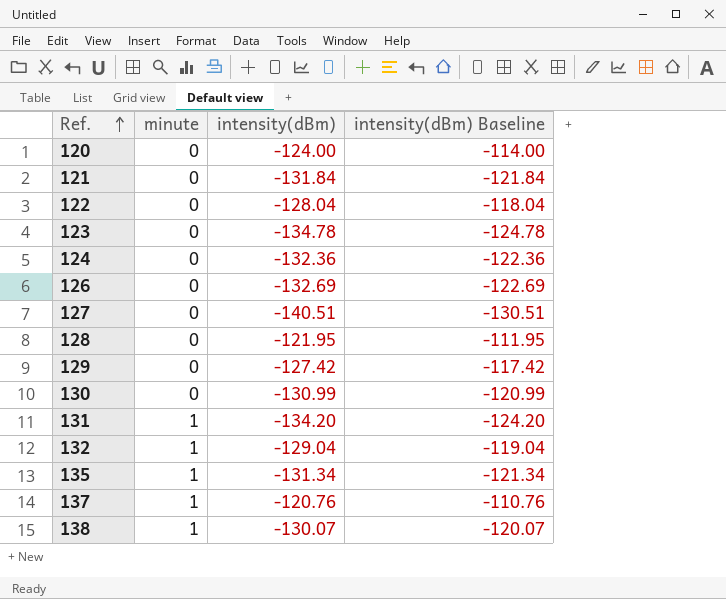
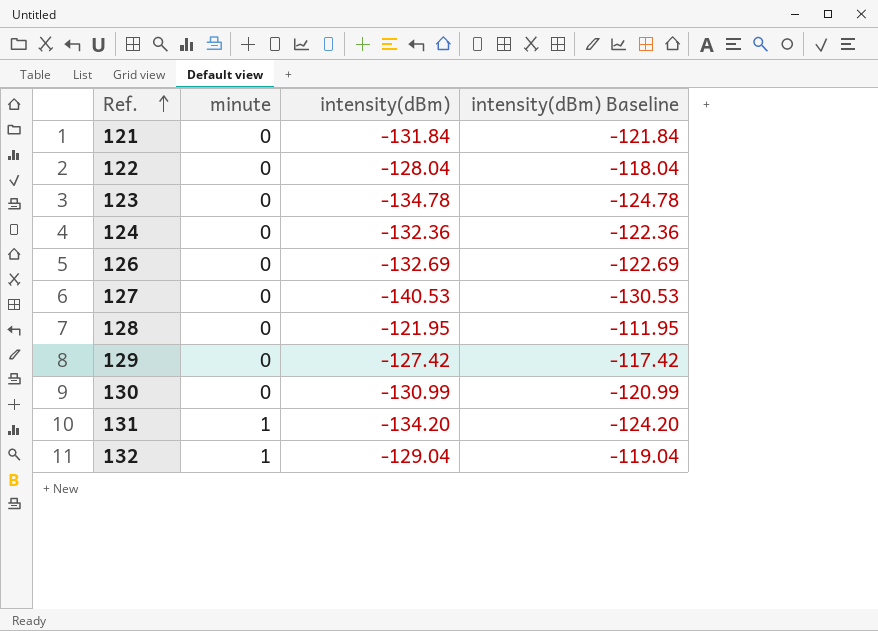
row 120: 0 | -124.00 | -114.00 -> none
row 135: 1 | -131.34 | -121.34 -> none
row 137: 1 | -120.76 | -110.76 -> none
row 138: 1 | -130.07 | -120.07 -> none
127 | intensity(dBm): -140.51 -> -140.53
127 | intensity(dBm) Baseline: -130.51 -> -130.53

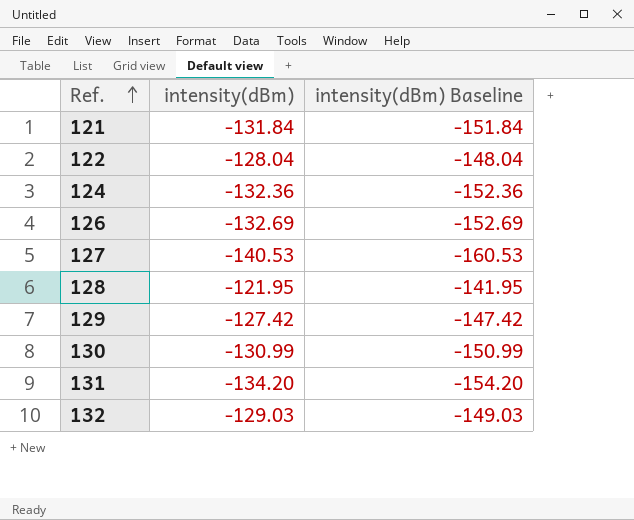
column minute | position: 2 -> none
column intensity(dBm) Baseline | formula: [intensity(dBm)] + 10 -> [intensity(dBm)] - 20
row 123: 0 | -134.78 | -124.78 -> none
132 | intensity(dBm): -129.04 -> -129.03

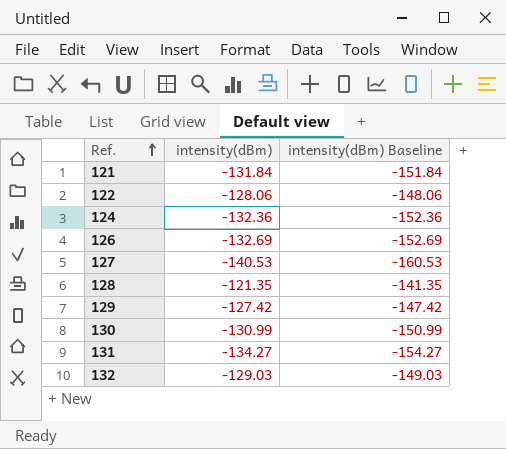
122 | intensity(dBm): -128.04 -> -128.06
122 | intensity(dBm) Baseline: -148.04 -> -148.06
128 | intensity(dBm): -121.95 -> -121.35
128 | intensity(dBm) Baseline: -141.95 -> -141.35
131 | intensity(dBm): -134.20 -> -134.27
131 | intensity(dBm) Baseline: -154.20 -> -154.27

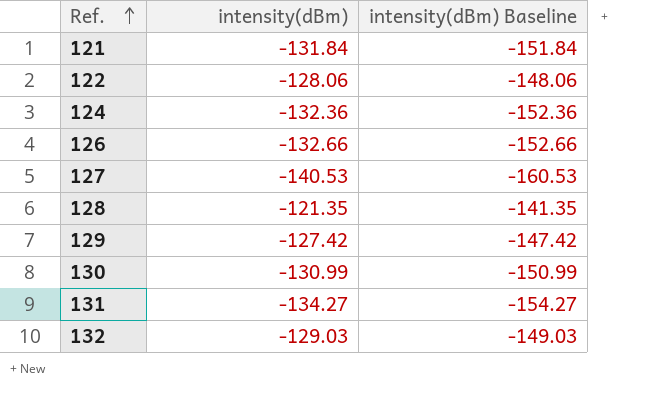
126 | intensity(dBm): -132.69 -> -132.66
126 | intensity(dBm) Baseline: -152.69 -> -152.66

